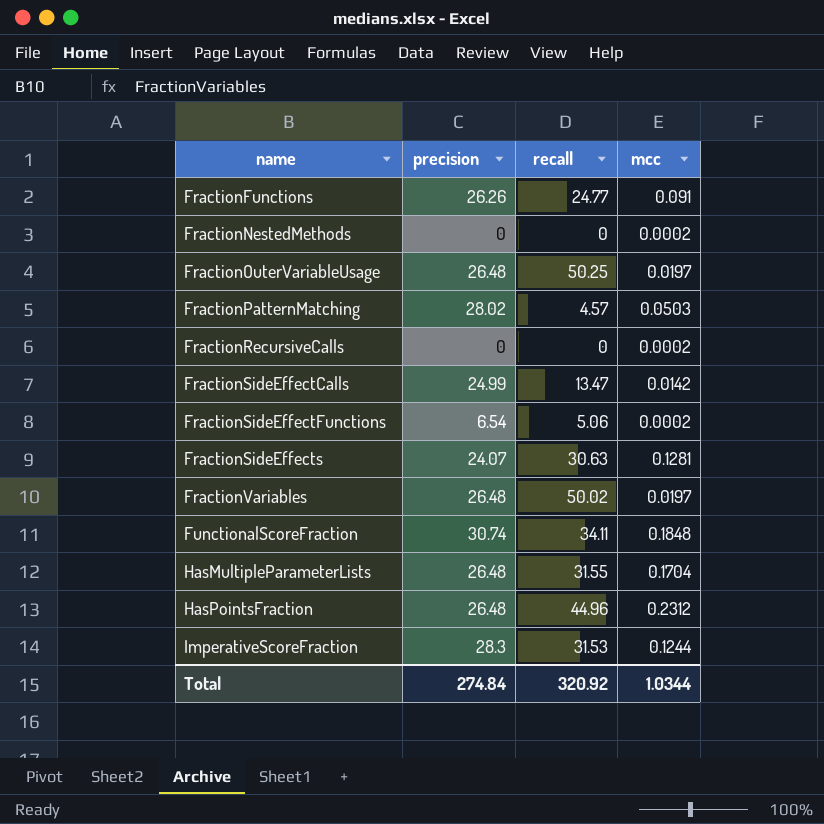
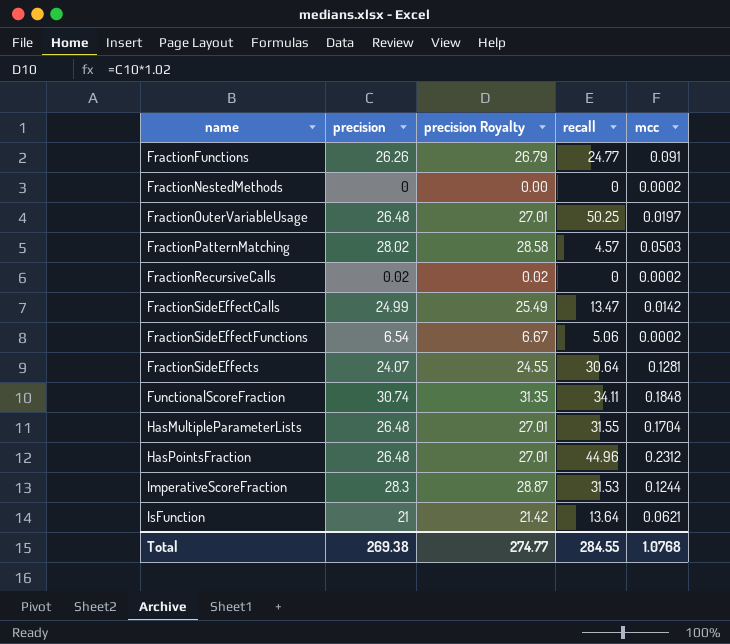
column precision Royalty | formula: none -> [precision] * 1.02
row FractionVariables: 26.48 | 50.02 | 0.0197 -> none
FractionRecursiveCalls | precision: 0 -> 0.02
FractionSideEffects | recall: 30.63 -> 30.64
row IsFunction: none -> 21 | 21.42 | 13.64 | 0.0621
Total | precision: 274.84 -> 269.38
Total | recall: 320.92 -> 284.55
Total | mcc: 1.0344 -> 1.0768

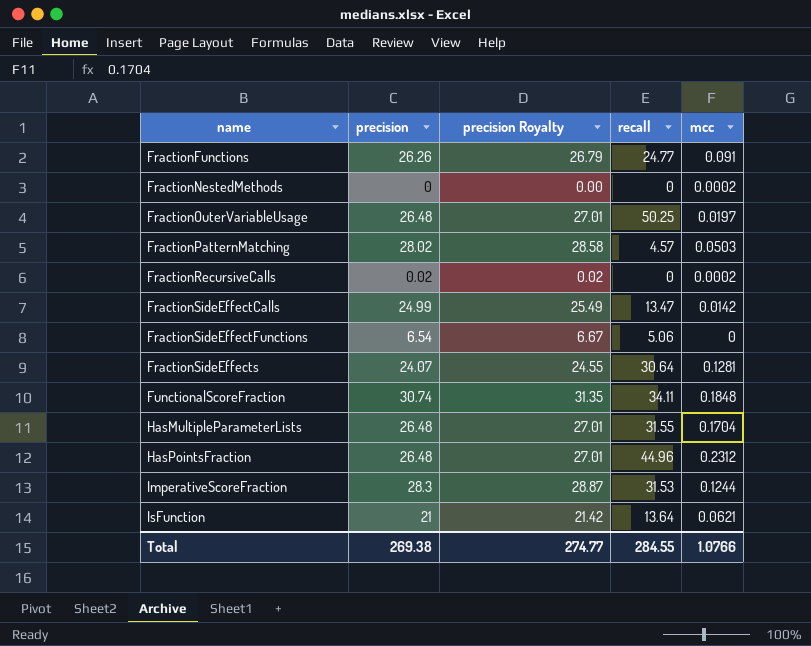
FractionSideEffectFunctions | mcc: 0.0002 -> 0
Total | mcc: 1.0768 -> 1.0766

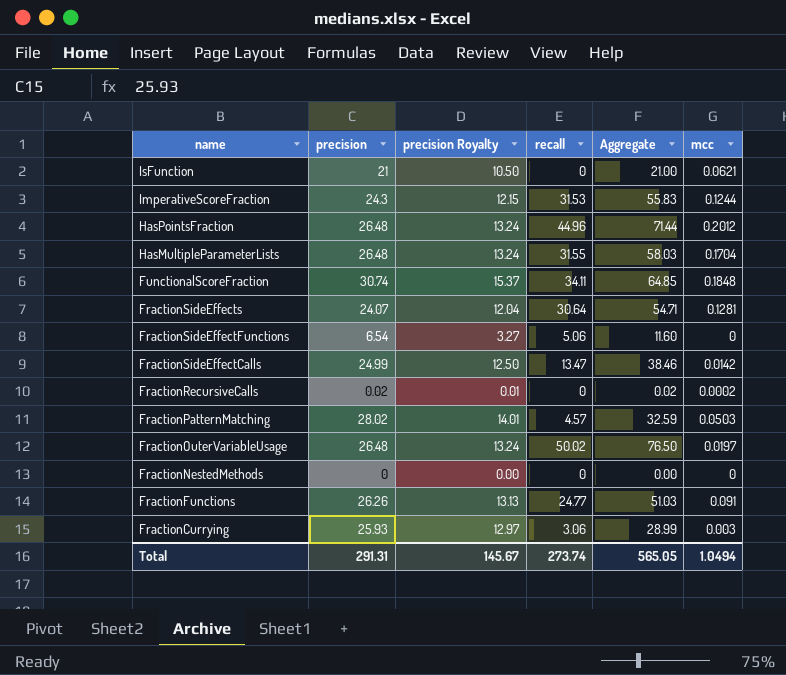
row order: name ascending -> name descending
column precision Royalty | formula: [precision] * 1.02 -> [precision] * 0.5
column Aggregate | formula: none -> [precision] + [recall]
IsFunction | recall: 13.64 -> 0
ImperativeScoreFraction | precision: 28.3 -> 24.3
HasPointsFraction | mcc: 0.2312 -> 0.2012
FractionOuterVariableUsage | recall: 50.25 -> 50.02
FractionNestedMethods | mcc: 0.0002 -> 0
row FractionCurrying: none -> 25.93 | 12.97 | 3.06 | 28.99 | 0.003
Total | precision: 269.38 -> 291.31
Total | precision Royalty: 274.77 -> 145.67
Total | recall: 284.55 -> 273.74
Total | mcc: 1.0766 -> 1.0494

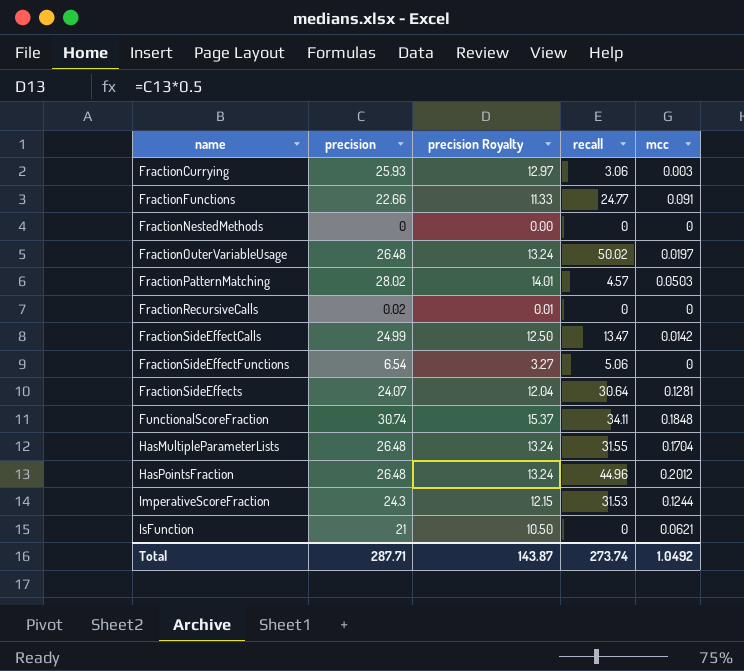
row order: name descending -> name ascending
column Aggregate | formula: [precision] + [recall] -> none
FractionFunctions | precision: 26.26 -> 22.66
FractionFunctions | precision Royalty: 13.13 -> 11.33
FractionRecursiveCalls | mcc: 0.0002 -> 0
Total | precision: 291.31 -> 287.71
Total | precision Royalty: 145.67 -> 143.87
Total | mcc: 1.0494 -> 1.0492

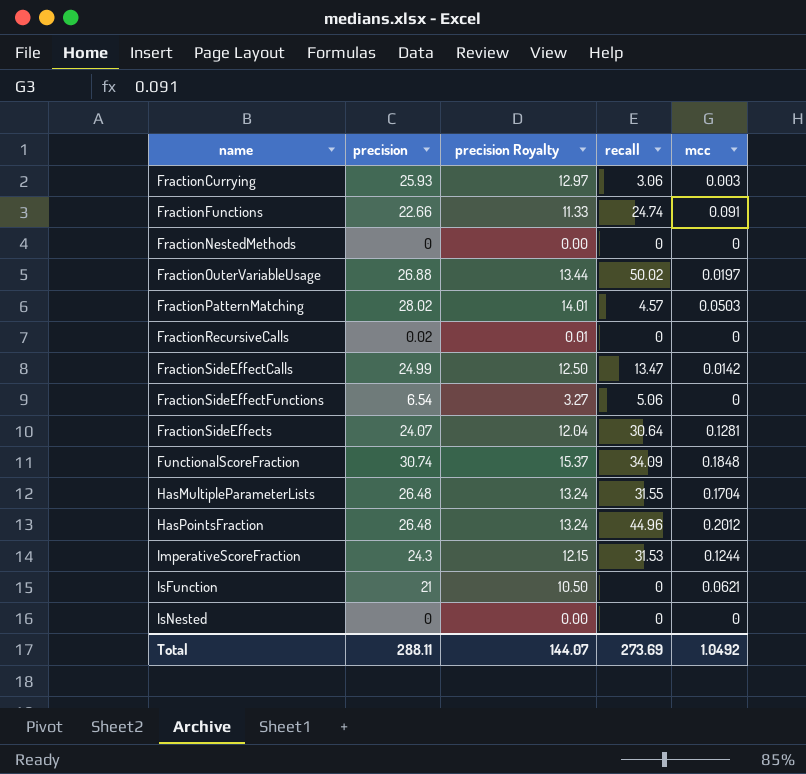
FractionFunctions | recall: 24.77 -> 24.74
FractionOuterVariableUsage | precision: 26.48 -> 26.88
FractionOuterVariableUsage | precision Royalty: 13.24 -> 13.44
FunctionalScoreFraction | recall: 34.11 -> 34.09
row IsNested: none -> 0 | 0.00 | 0 | 0
Total | precision: 287.71 -> 288.11
Total | precision Royalty: 143.87 -> 144.07
Total | recall: 273.74 -> 273.69

